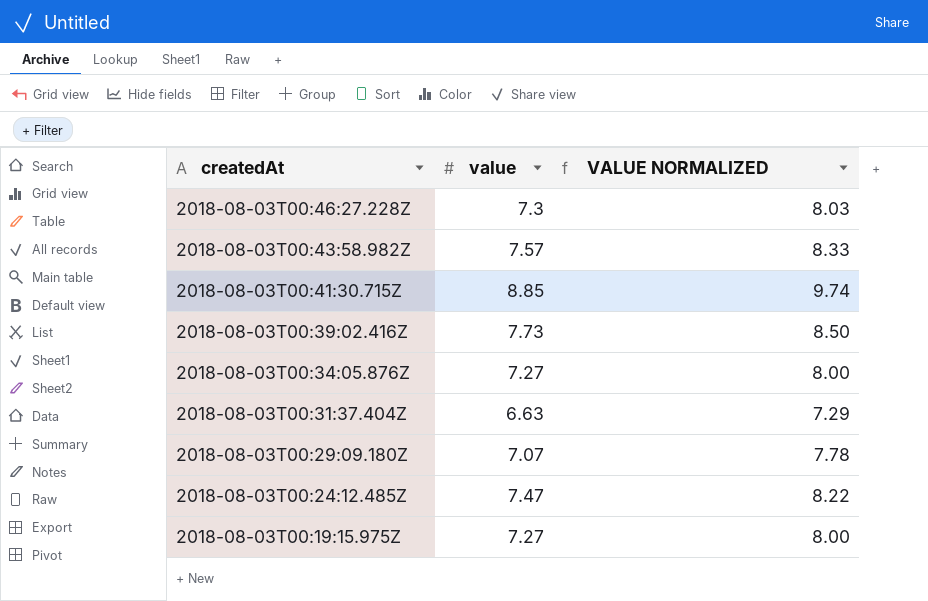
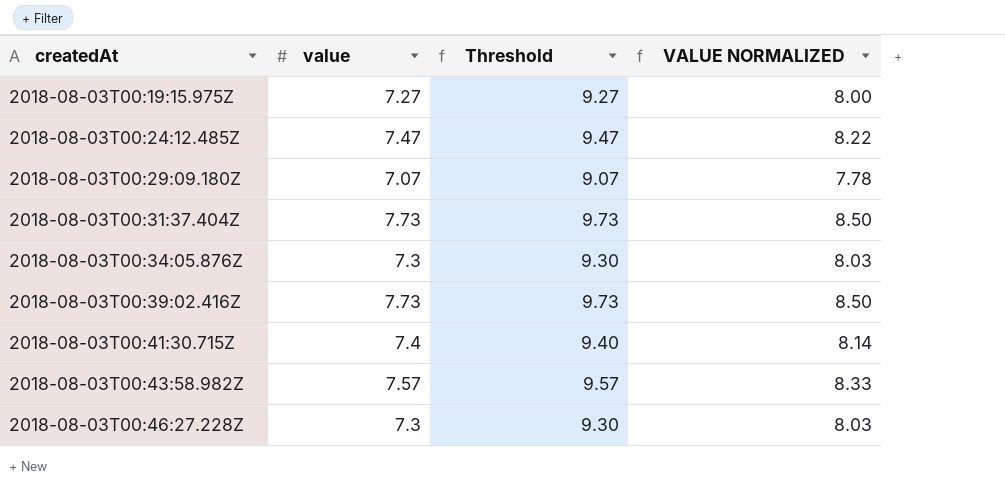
row order: createdAt descending -> createdAt ascending
column Threshold | formula: none -> [value] + 2
2018-08-03T00:31:37.404Z | value: 6.63 -> 7.73
2018-08-03T00:31:37.404Z | VALUE NORMALIZED: 7.29 -> 8.50
2018-08-03T00:34:05.876Z | value: 7.27 -> 7.3
2018-08-03T00:34:05.876Z | VALUE NORMALIZED: 8.00 -> 8.03
2018-08-03T00:41:30.715Z | value: 8.85 -> 7.4
2018-08-03T00:41:30.715Z | VALUE NORMALIZED: 9.74 -> 8.14

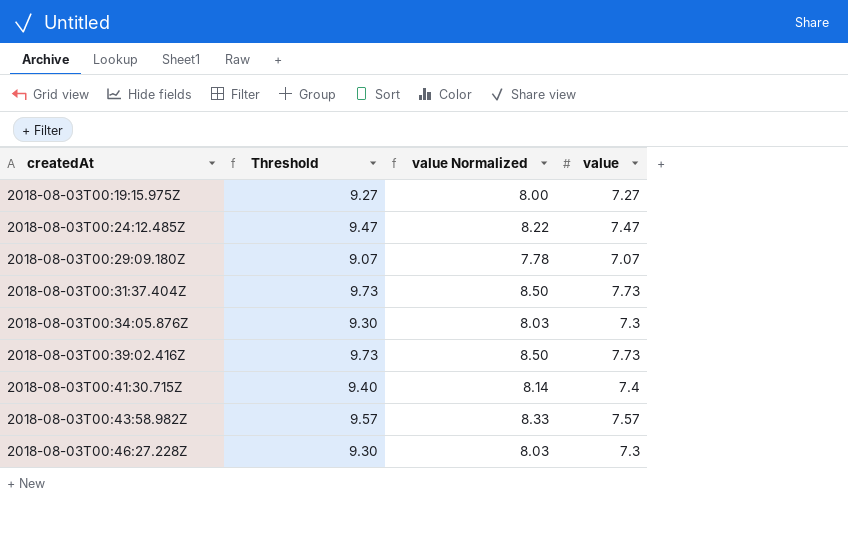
column name: VALUE NORMALIZED -> value Normalized
column value | position: 2 -> 4

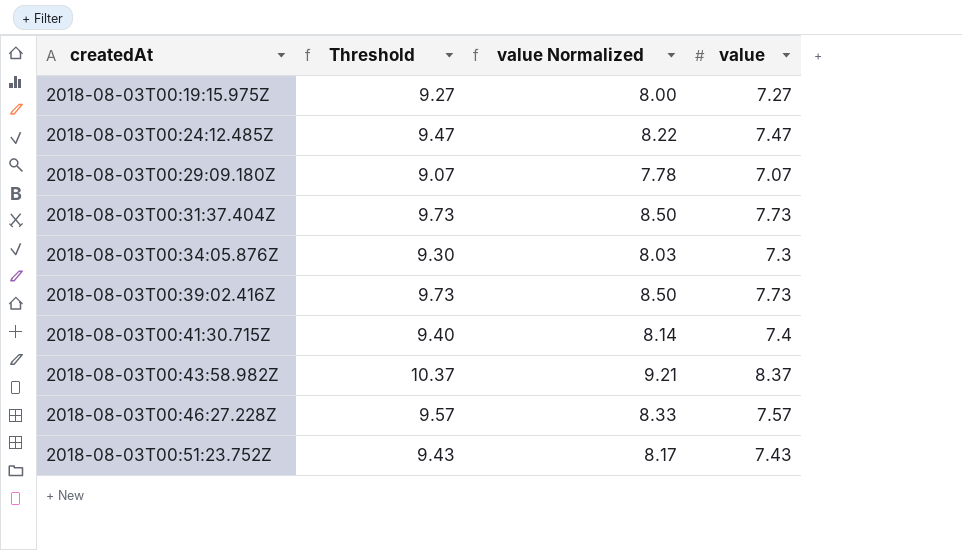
2018-08-03T00:43:58.982Z | Threshold: 9.57 -> 10.37
2018-08-03T00:43:58.982Z | value Normalized: 8.33 -> 9.21
2018-08-03T00:43:58.982Z | value: 7.57 -> 8.37
2018-08-03T00:46:27.228Z | Threshold: 9.30 -> 9.57
2018-08-03T00:46:27.228Z | value Normalized: 8.03 -> 8.33
2018-08-03T00:46:27.228Z | value: 7.3 -> 7.57
row 2018-08-03T00:51:23.752Z: none -> 9.43 | 8.17 | 7.43

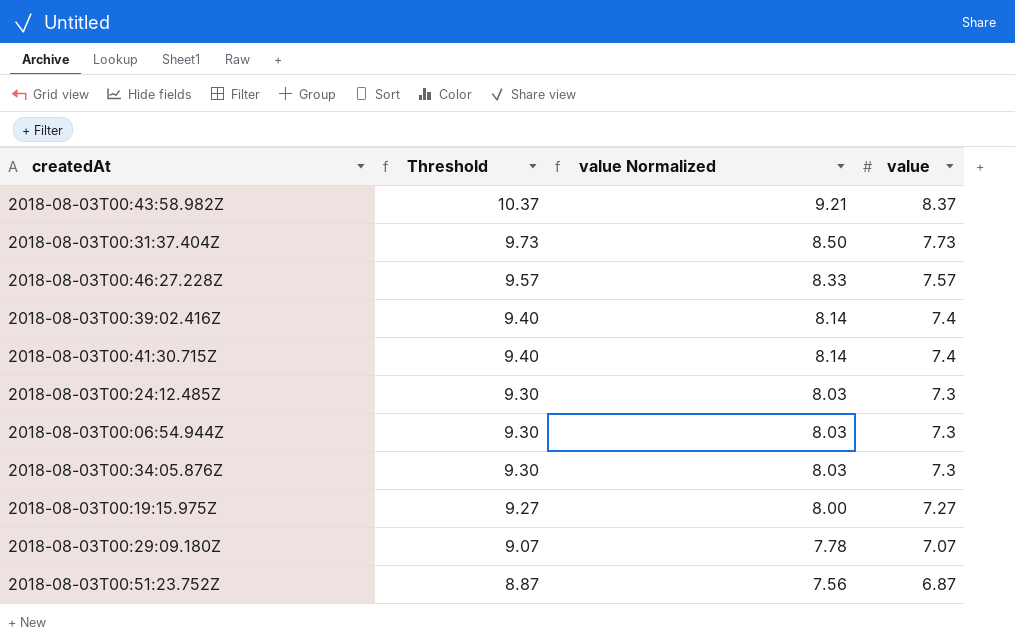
row order: createdAt ascending -> Threshold descending
2018-08-03T00:39:02.416Z | Threshold: 9.73 -> 9.40
2018-08-03T00:39:02.416Z | value Normalized: 8.50 -> 8.14
2018-08-03T00:39:02.416Z | value: 7.73 -> 7.4
2018-08-03T00:24:12.485Z | Threshold: 9.47 -> 9.30
2018-08-03T00:24:12.485Z | value Normalized: 8.22 -> 8.03
2018-08-03T00:24:12.485Z | value: 7.47 -> 7.3
row 2018-08-03T00:06:54.944Z: none -> 9.30 | 8.03 | 7.3
2018-08-03T00:51:23.752Z | Threshold: 9.43 -> 8.87
2018-08-03T00:51:23.752Z | value Normalized: 8.17 -> 7.56
2018-08-03T00:51:23.752Z | value: 7.43 -> 6.87

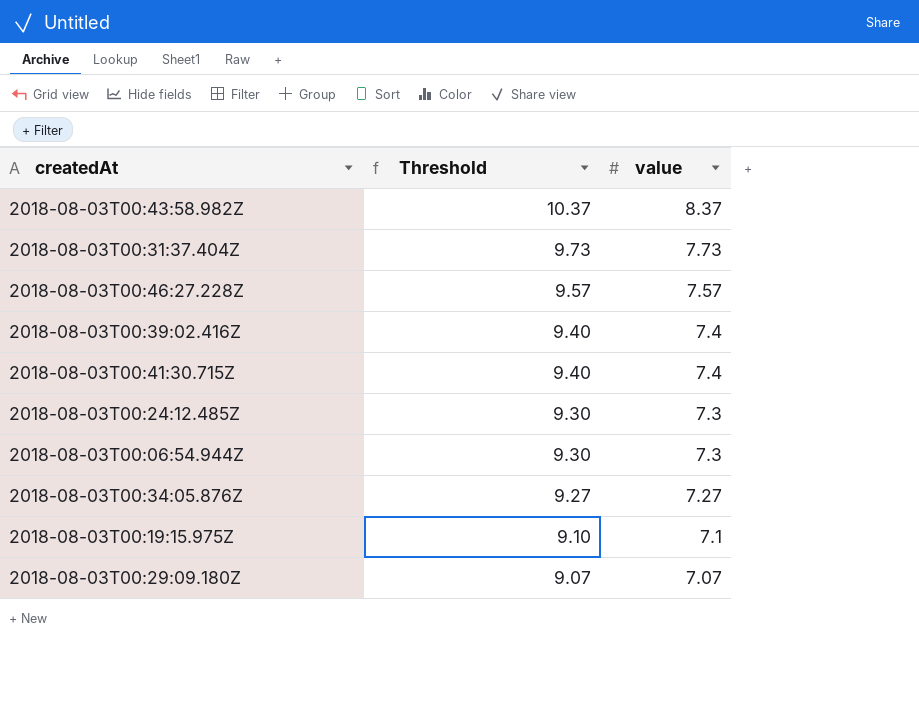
column value Normalized | formula: [value] * 1.1 -> none
row 2018-08-03T00:51:23.752Z: 8.87 | 7.56 | 6.87 -> none
2018-08-03T00:34:05.876Z | Threshold: 9.30 -> 9.27
2018-08-03T00:34:05.876Z | value: 7.3 -> 7.27
2018-08-03T00:19:15.975Z | Threshold: 9.27 -> 9.10
2018-08-03T00:19:15.975Z | value: 7.27 -> 7.1

